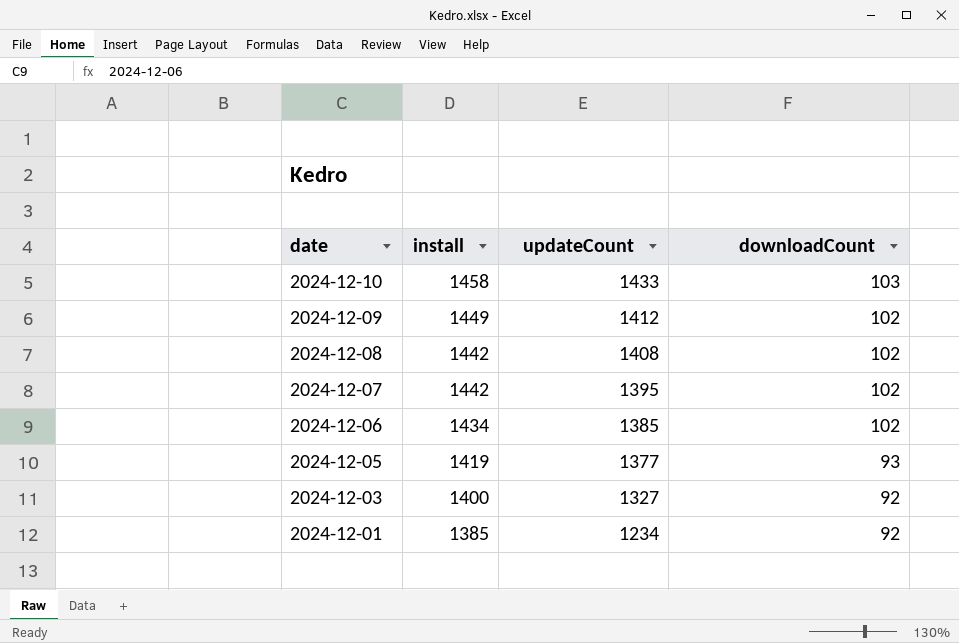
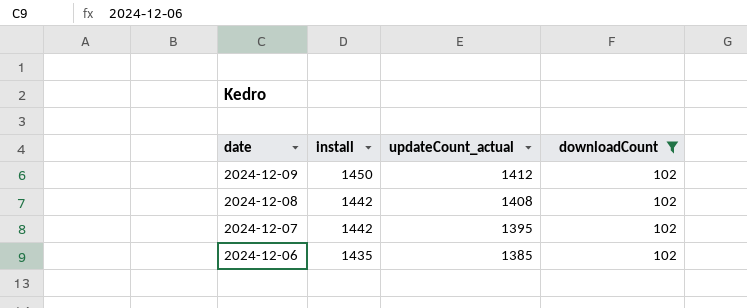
filter: none -> downloadCount = 102
column name: updateCount -> updateCount_actual
2024-12-09 | install: 1449 -> 1450
2024-12-06 | install: 1434 -> 1435

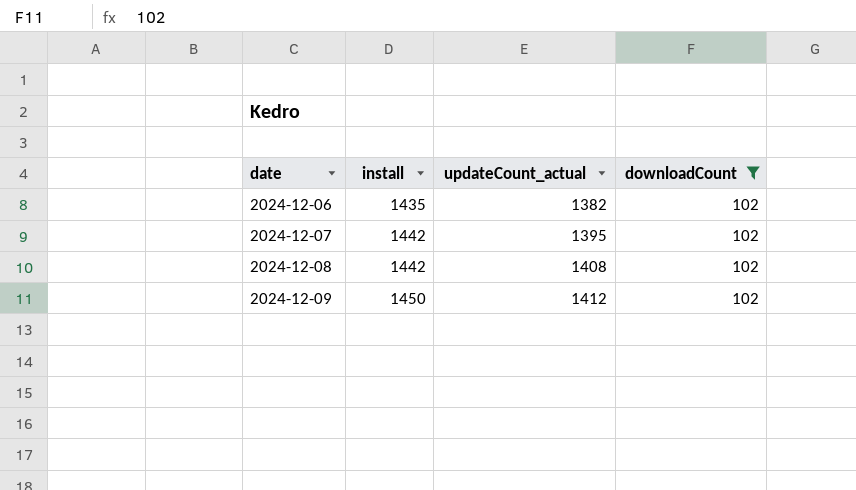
row order: date descending -> date ascending
2024-12-06 | updateCount_actual: 1385 -> 1382

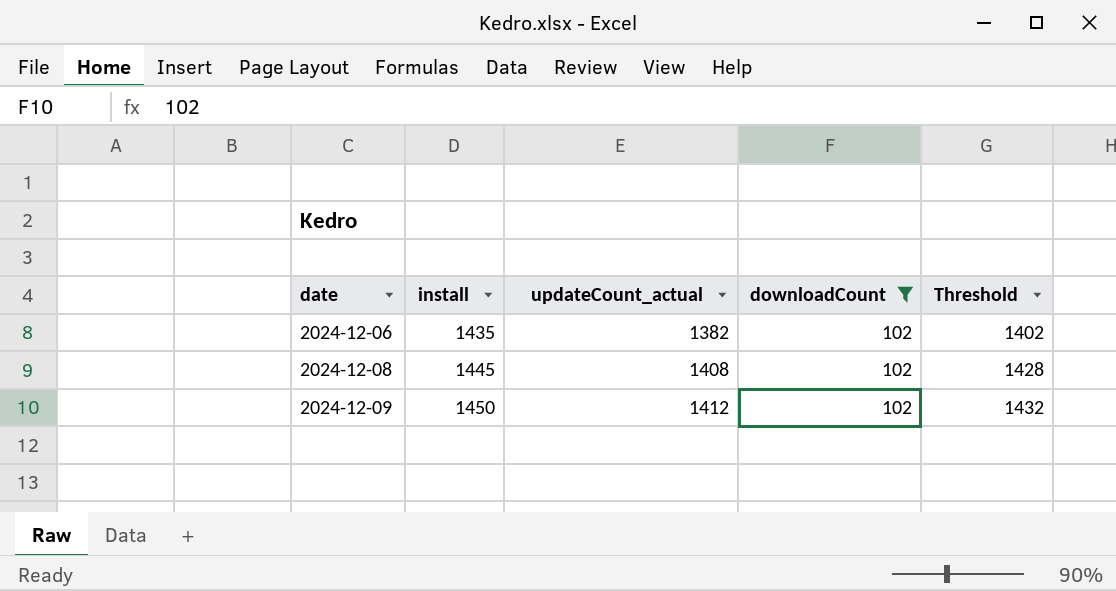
column Threshold | formula: none -> [updateCount_actual] + 20
row 2024-12-07: 1442 | 1395 | 102 -> none
2024-12-08 | install: 1442 -> 1445

